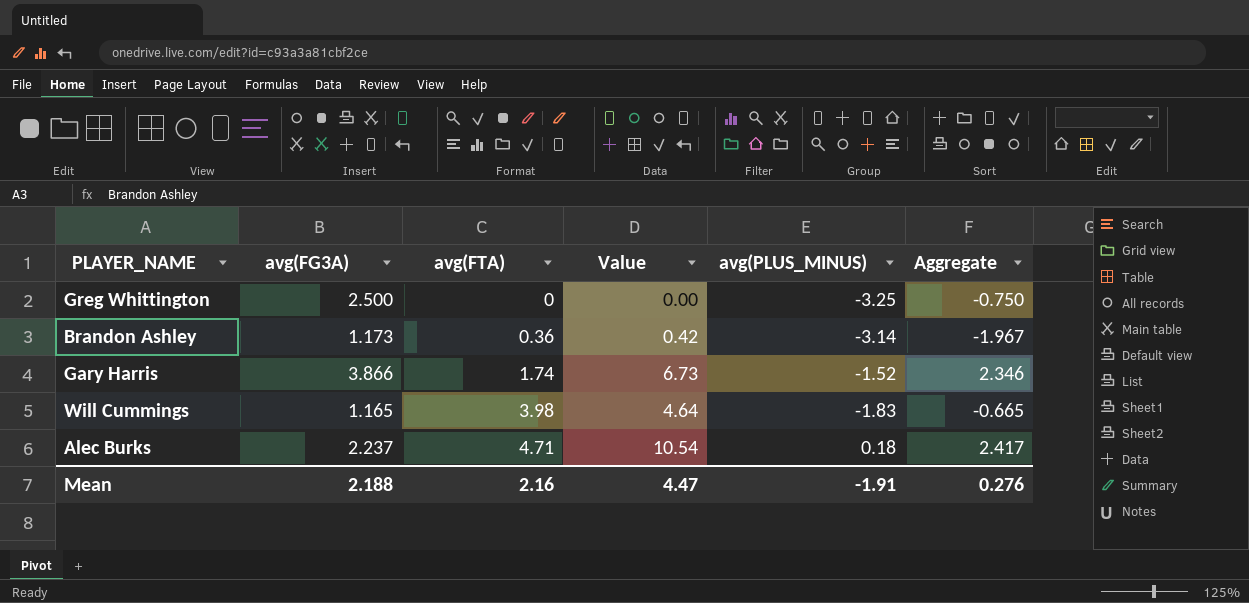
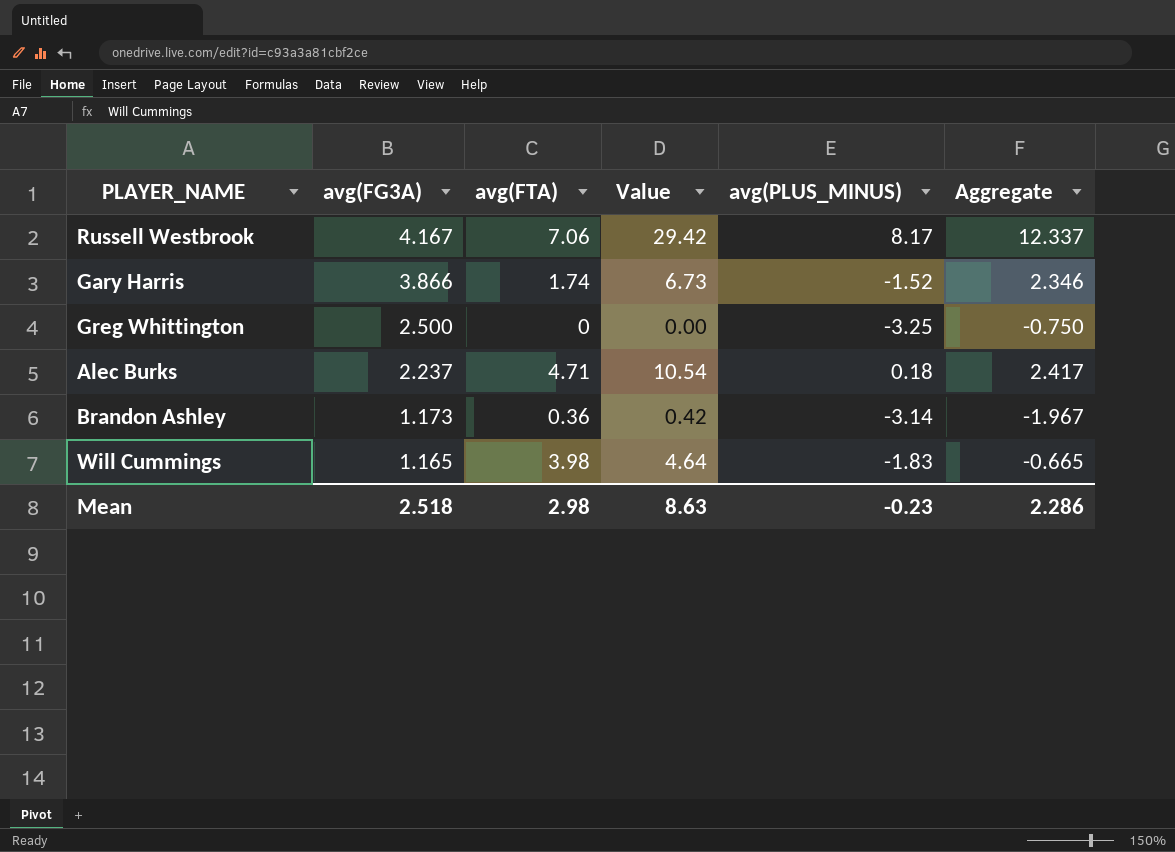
row order: avg(FTA) ascending -> avg(FG3A) descending
row Russell Westbrook: none -> 4.167 | 7.06 | 29.42 | 8.17 | 12.337
Mean | avg(FG3A): 2.188 -> 2.518
Mean | avg(FTA): 2.16 -> 2.98
Mean | Value: 4.47 -> 8.63
Mean | avg(PLUS_MINUS): -1.91 -> -0.23
Mean | Aggregate: 0.276 -> 2.286

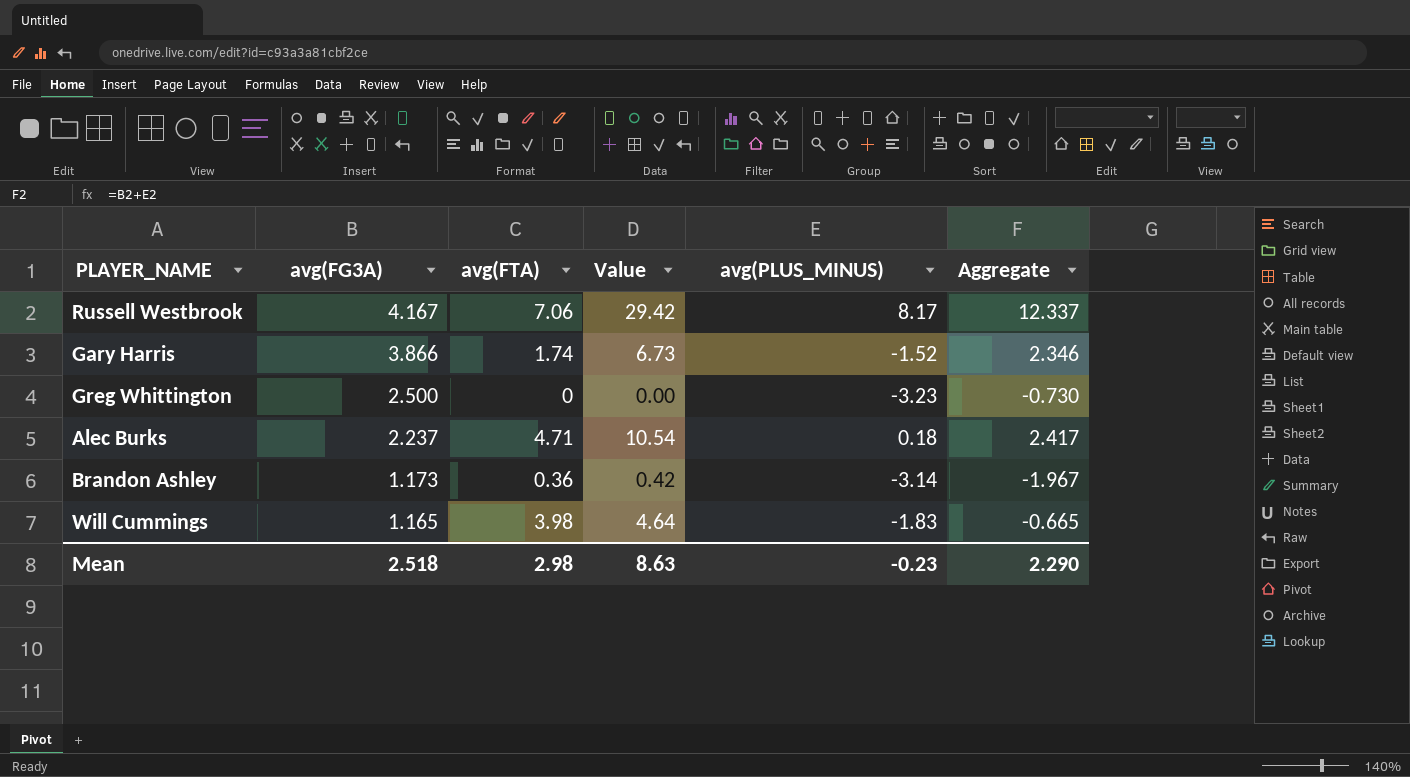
Greg Whittington | avg(PLUS_MINUS): -3.25 -> -3.23
Greg Whittington | Aggregate: -0.750 -> -0.730
Mean | Aggregate: 2.286 -> 2.290

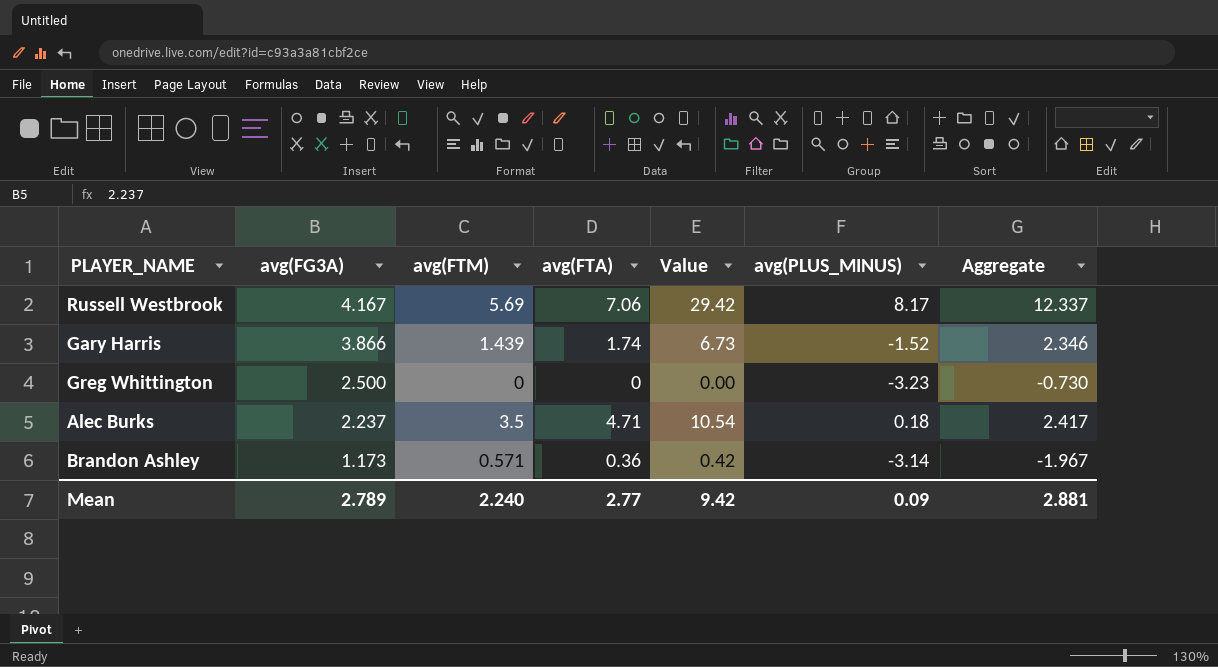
column avg(FTM) | position: none -> 3
row Will Cummings: 1.165 | 3.98 | 4.64 | -1.83 | -0.665 -> none
Mean | avg(FG3A): 2.518 -> 2.789
Mean | avg(FTA): 2.98 -> 2.77
Mean | Value: 8.63 -> 9.42
Mean | avg(PLUS_MINUS): -0.23 -> 0.09
Mean | Aggregate: 2.290 -> 2.881

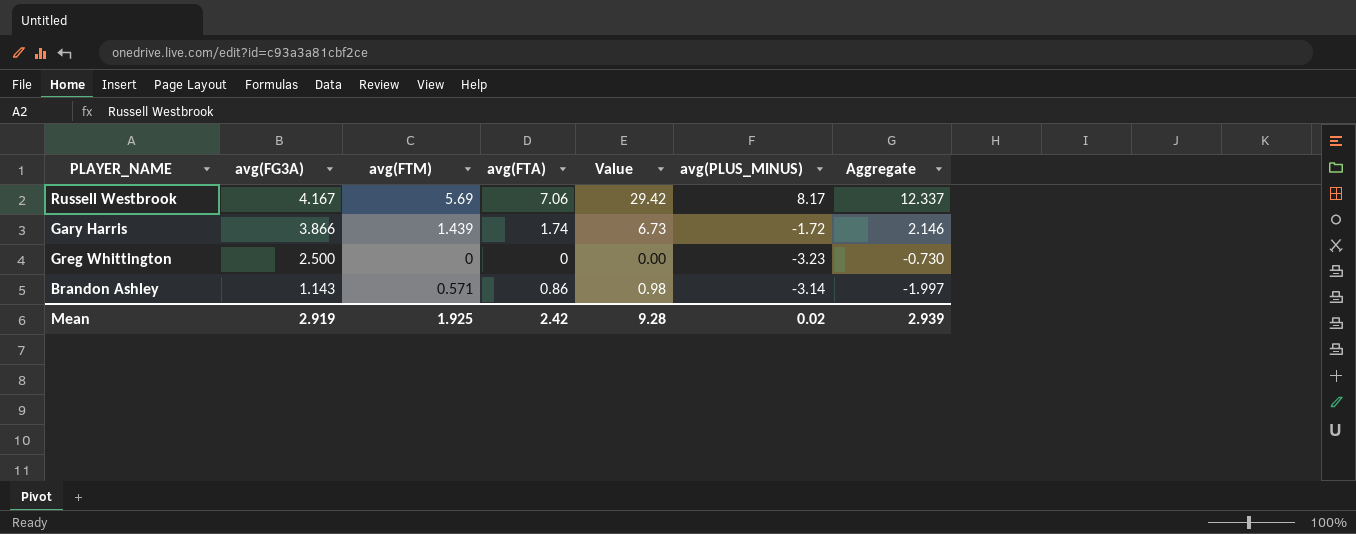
row Alec Burks: 2.237 | 3.5 | 4.71 | 10.54 | 0.18 | 2.417 -> none
Gary Harris | avg(PLUS_MINUS): -1.52 -> -1.72
Gary Harris | Aggregate: 2.346 -> 2.146
Brandon Ashley | avg(FG3A): 1.173 -> 1.143
Brandon Ashley | avg(FTA): 0.36 -> 0.86
Brandon Ashley | Value: 0.42 -> 0.98
Brandon Ashley | Aggregate: -1.967 -> -1.997
Mean | avg(FG3A): 2.789 -> 2.919
Mean | avg(FTM): 2.240 -> 1.925
Mean | avg(FTA): 2.77 -> 2.42
Mean | Value: 9.42 -> 9.28
Mean | avg(PLUS_MINUS): 0.09 -> 0.02
Mean | Aggregate: 2.881 -> 2.939

